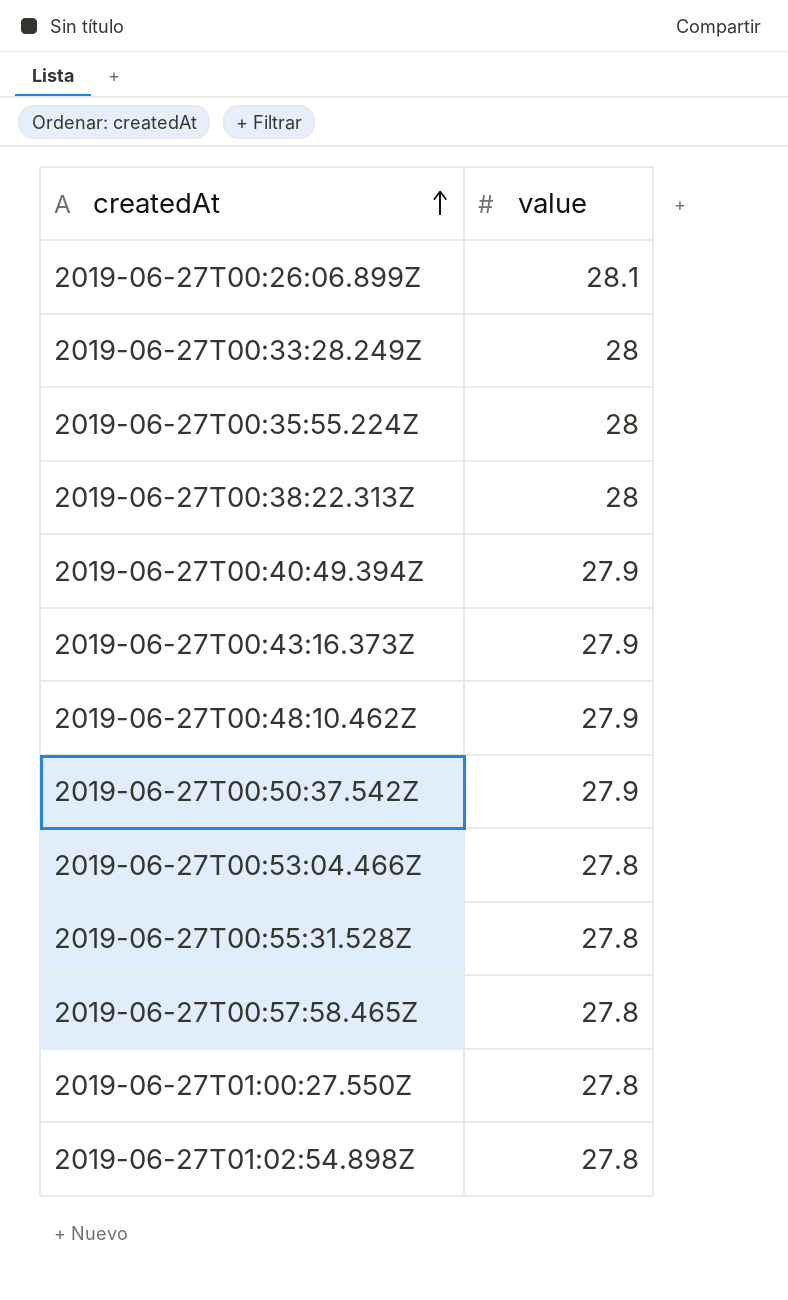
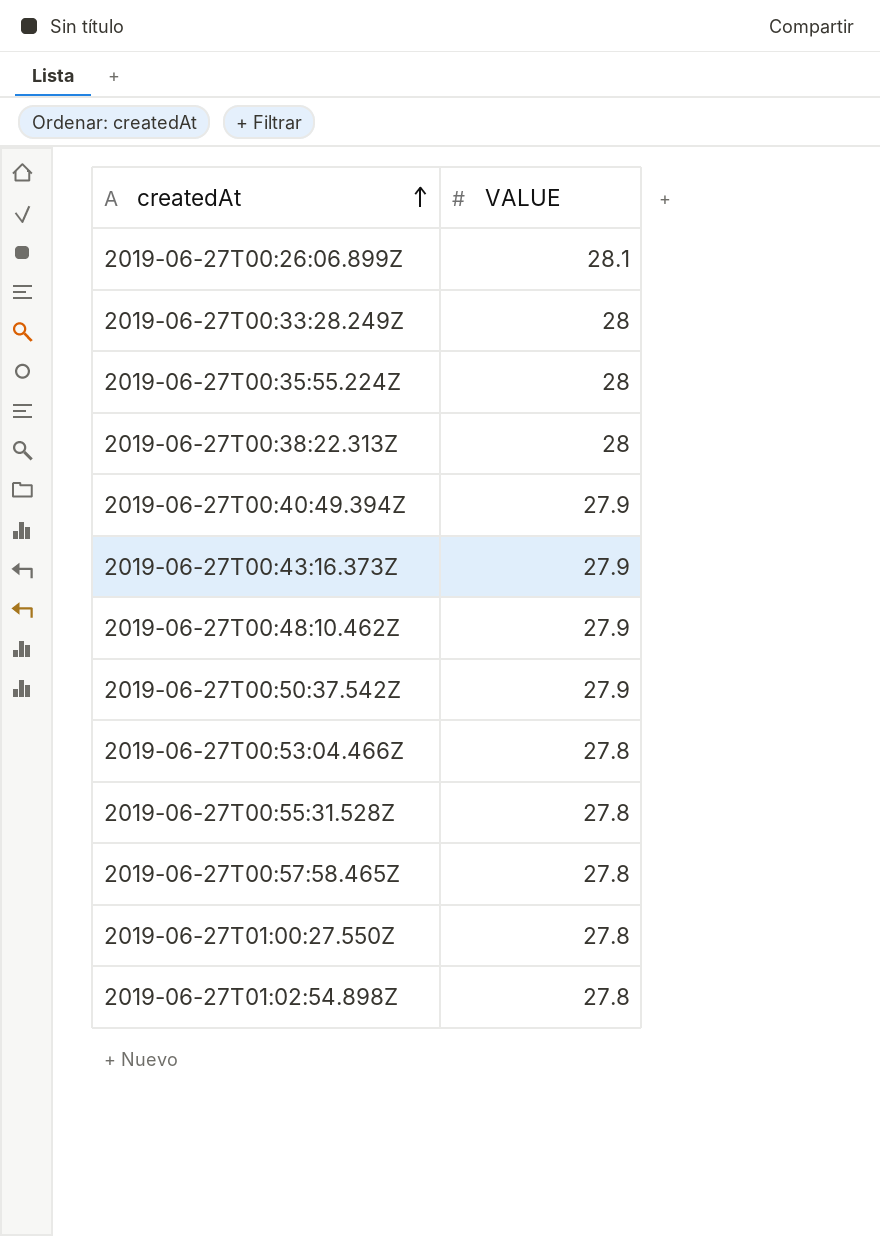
column name: value -> VALUE

